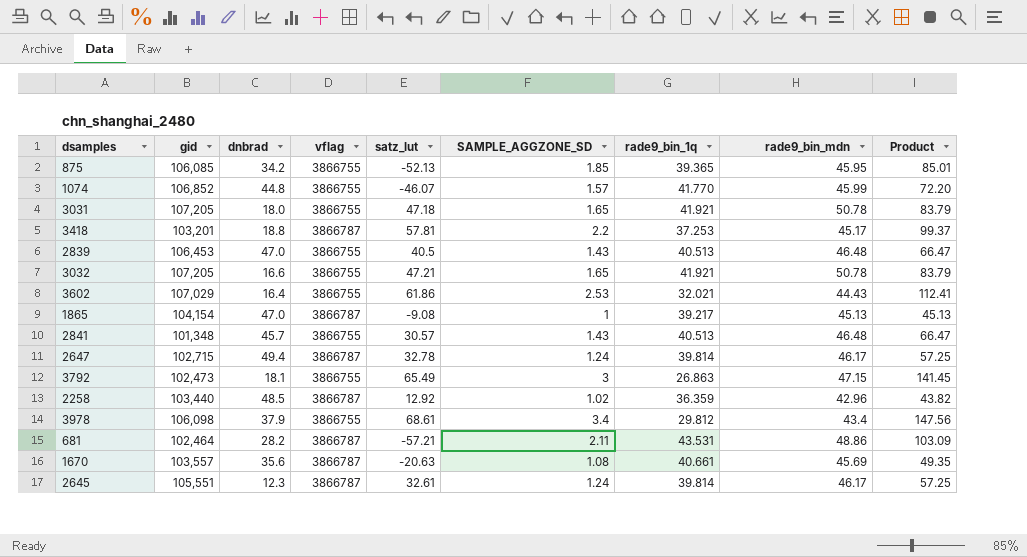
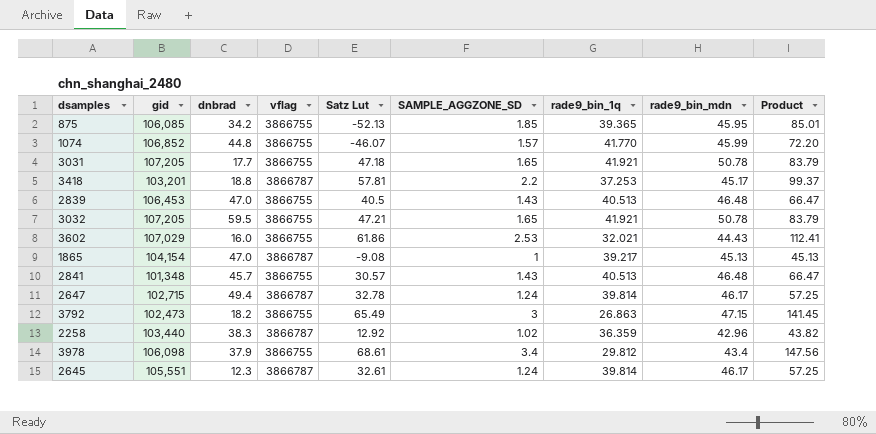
column name: satz_lut -> Satz Lut
row 681: 102,464 | 28.2 | 3866787 | -57.21 | 2.11 | 43.531 | 48.86 | 103.09 -> none
row 1670: 103,557 | 35.6 | 3866787 | -20.63 | 1.08 | 40.661 | 45.69 | 49.35 -> none
3031 | dnbrad: 18.0 -> 17.7
3032 | dnbrad: 16.6 -> 59.5
3602 | dnbrad: 16.4 -> 16.0
3792 | dnbrad: 18.1 -> 18.2
2258 | dnbrad: 48.5 -> 38.3

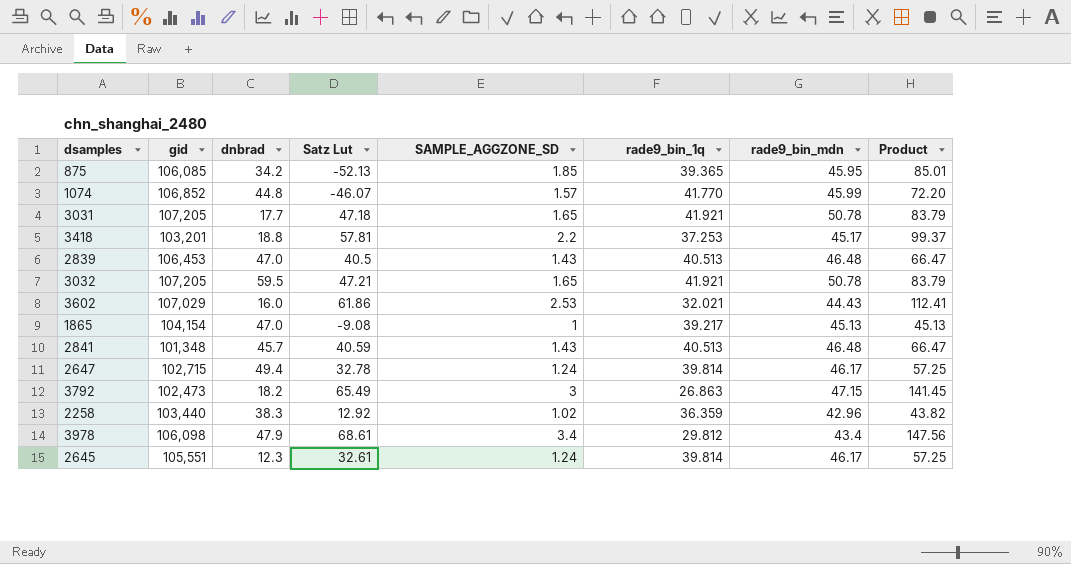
column vflag | position: 4 -> none
2841 | Satz Lut: 30.57 -> 40.59
3978 | dnbrad: 37.9 -> 47.9

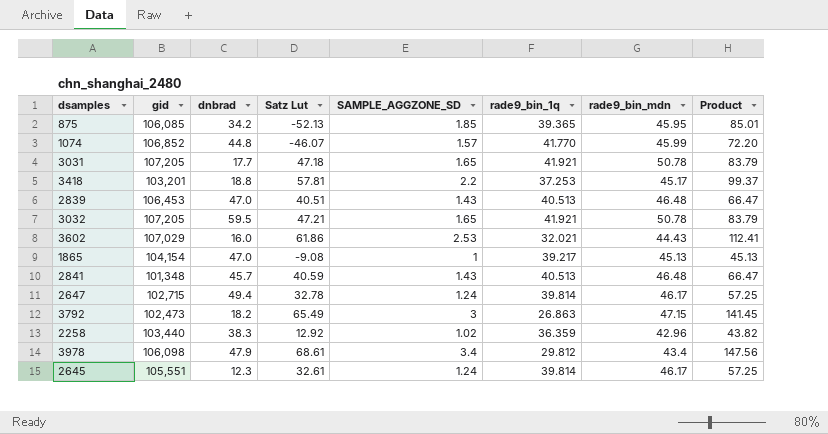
2839 | Satz Lut: 40.5 -> 40.51

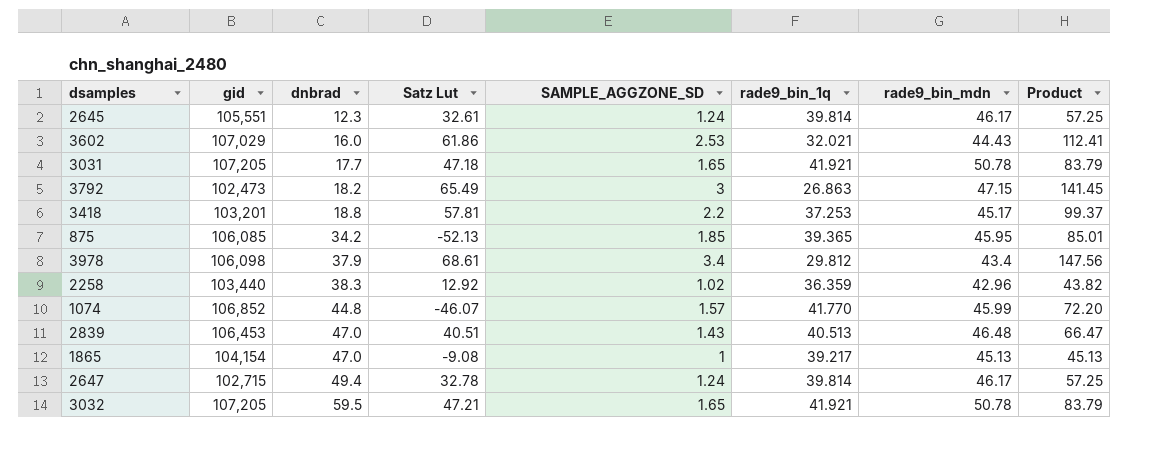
row order: none -> dnbrad ascending
row 2841: 101,348 | 45.7 | 40.59 | 1.43 | 40.513 | 46.48 | 66.47 -> none
3978 | dnbrad: 47.9 -> 37.9

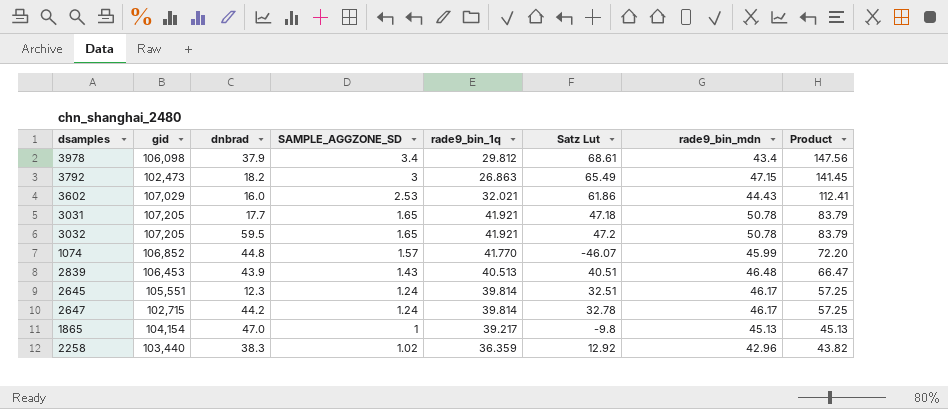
row order: dnbrad ascending -> Product descending
column Satz Lut | position: 4 -> 6
row 3418: 103,201 | 18.8 | 57.81 | 2.2 | 37.253 | 45.17 | 99.37 -> none
row 875: 106,085 | 34.2 | -52.13 | 1.85 | 39.365 | 45.95 | 85.01 -> none
3032 | Satz Lut: 47.21 -> 47.2
2839 | dnbrad: 47.0 -> 43.9
2645 | Satz Lut: 32.61 -> 32.51
2647 | dnbrad: 49.4 -> 44.2
1865 | Satz Lut: -9.08 -> -9.8

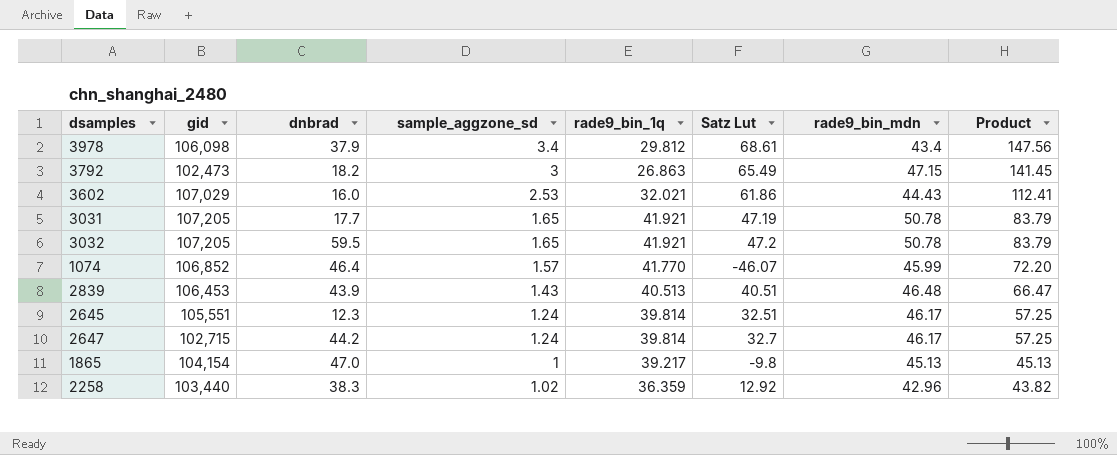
column name: SAMPLE_AGGZONE_SD -> sample_aggzone_sd
3031 | Satz Lut: 47.18 -> 47.19
1074 | dnbrad: 44.8 -> 46.4
2647 | Satz Lut: 32.78 -> 32.7

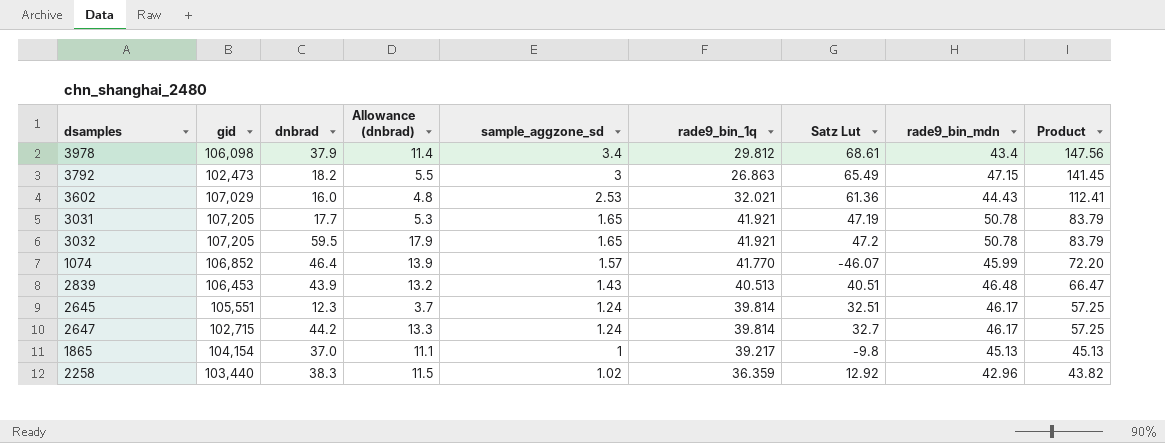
column Allowance (dnbrad) | formula: none -> [dnbrad] * 0.3
3602 | Satz Lut: 61.86 -> 61.36
1865 | dnbrad: 47.0 -> 37.0

